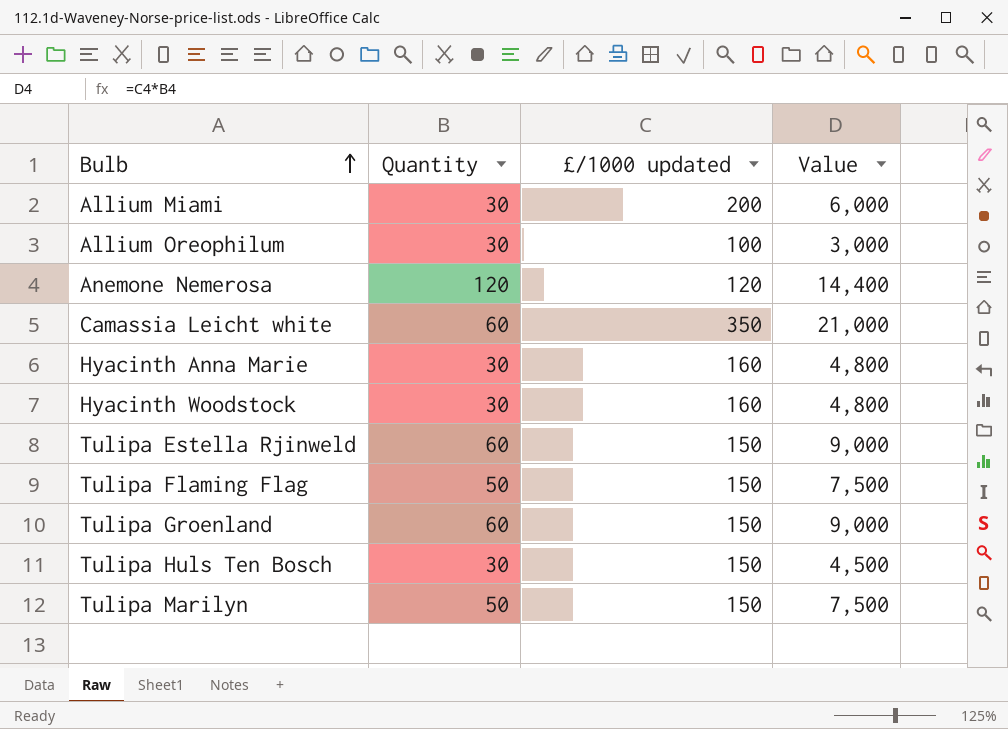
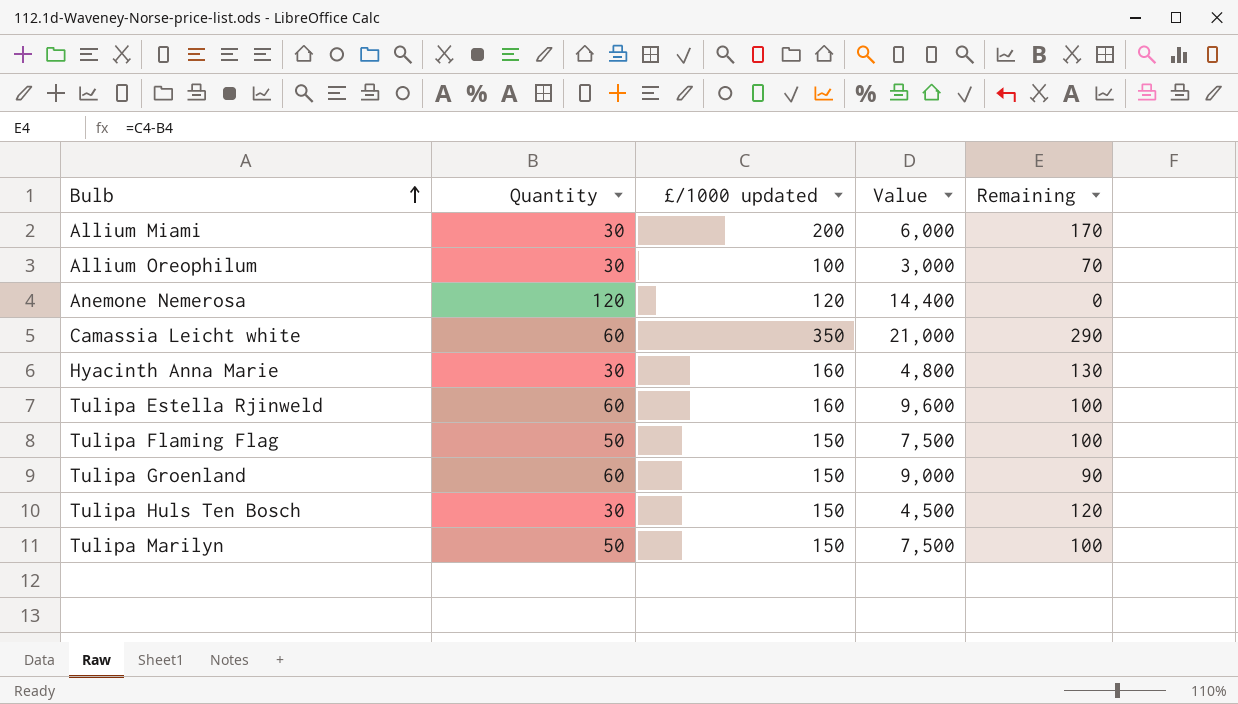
column Remaining | formula: none -> [£/1000 updated] - [Quantity]
row Hyacinth Woodstock: 30 | 160 | 4,800 -> none
Tulipa Estella Rjinweld | £/1000 updated: 150 -> 160
Tulipa Estella Rjinweld | Value: 9,000 -> 9,600

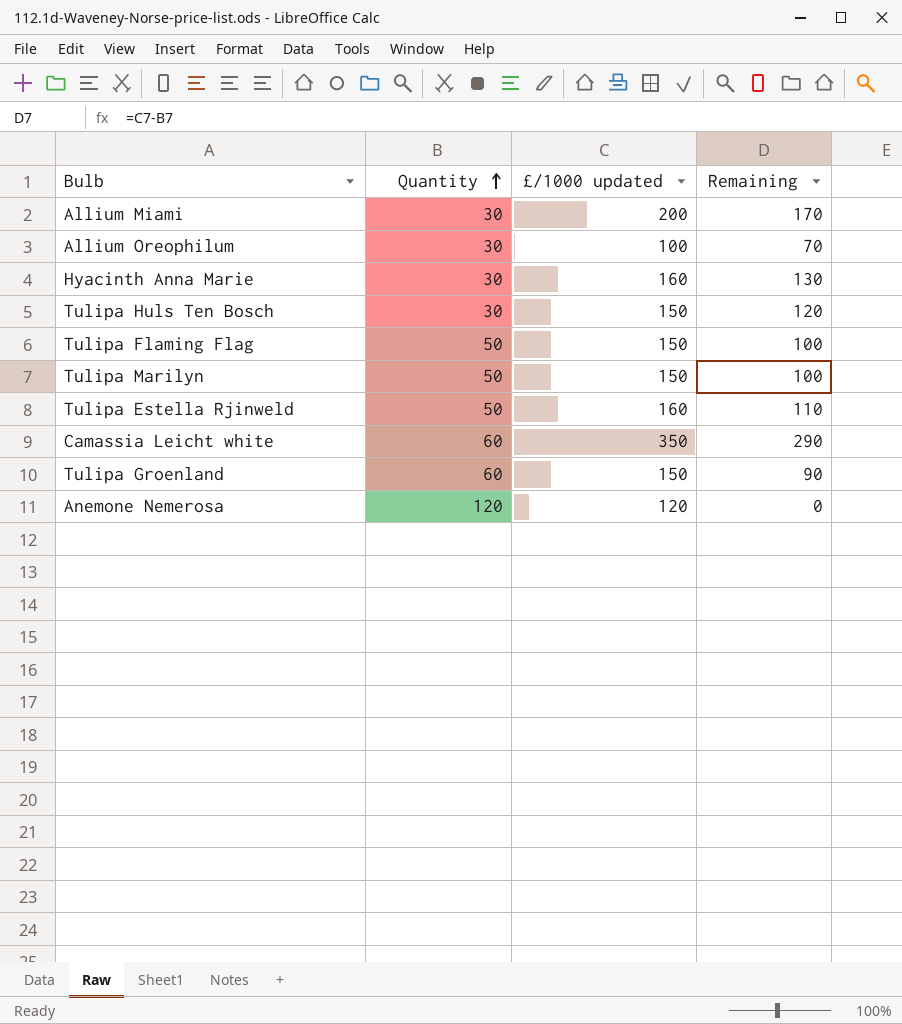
row order: Bulb ascending -> Quantity ascending
column Value | formula: [Quantity] * [£/1000 updated] -> none
Tulipa Estella Rjinweld | Quantity: 60 -> 50
Tulipa Estella Rjinweld | Remaining: 100 -> 110

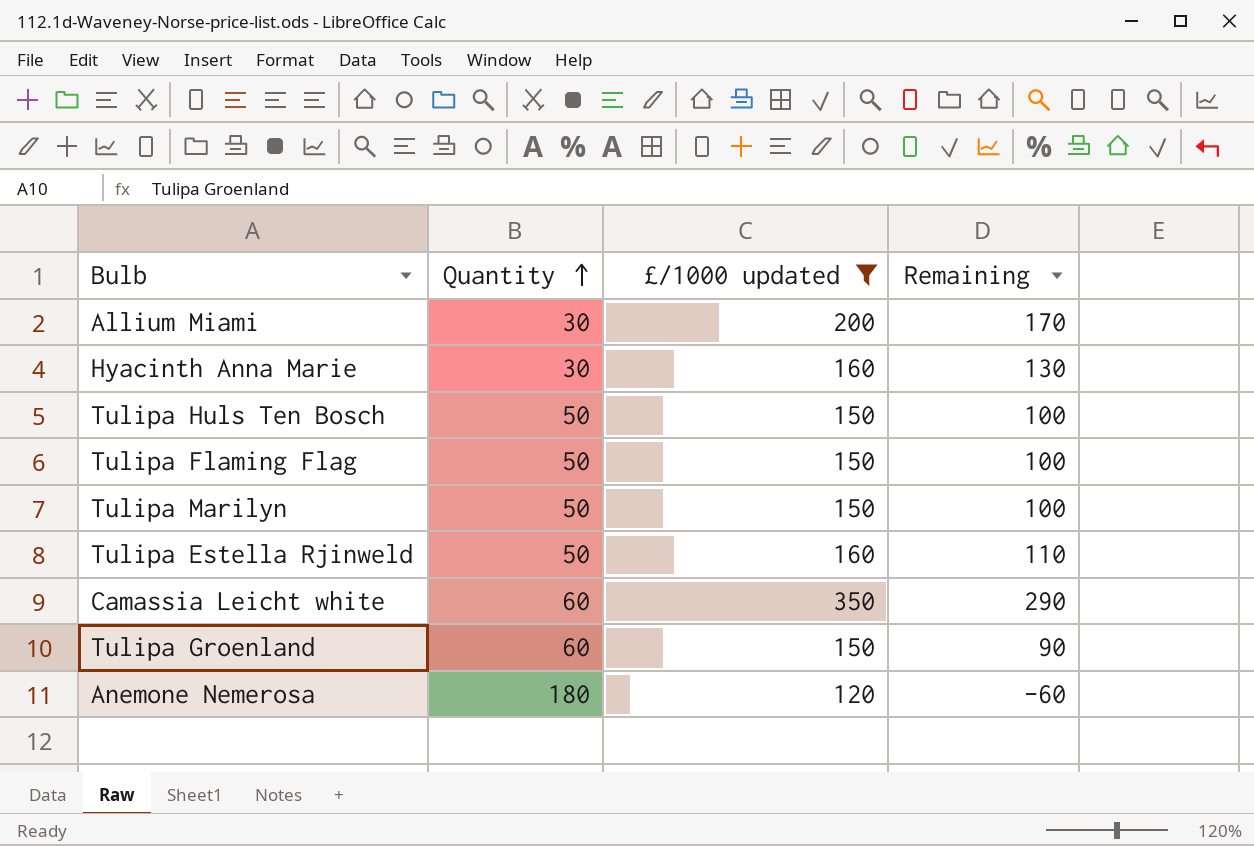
filter: none -> £/1000 updated != 100
Tulipa Huls Ten Bosch | Quantity: 30 -> 50
Tulipa Huls Ten Bosch | Remaining: 120 -> 100
Anemone Nemerosa | Quantity: 120 -> 180
Anemone Nemerosa | Remaining: 0 -> -60

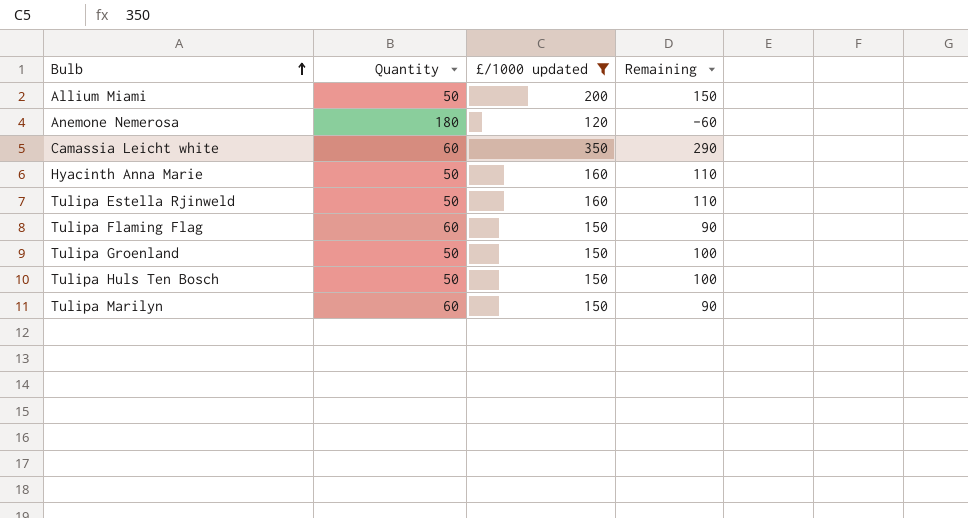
row order: Quantity ascending -> Bulb ascending
Allium Miami | Quantity: 30 -> 50
Allium Miami | Remaining: 170 -> 150
Hyacinth Anna Marie | Quantity: 30 -> 50
Hyacinth Anna Marie | Remaining: 130 -> 110
Tulipa Flaming Flag | Quantity: 50 -> 60
Tulipa Flaming Flag | Remaining: 100 -> 90
Tulipa Groenland | Quantity: 60 -> 50
Tulipa Groenland | Remaining: 90 -> 100
Tulipa Marilyn | Quantity: 50 -> 60
Tulipa Marilyn | Remaining: 100 -> 90

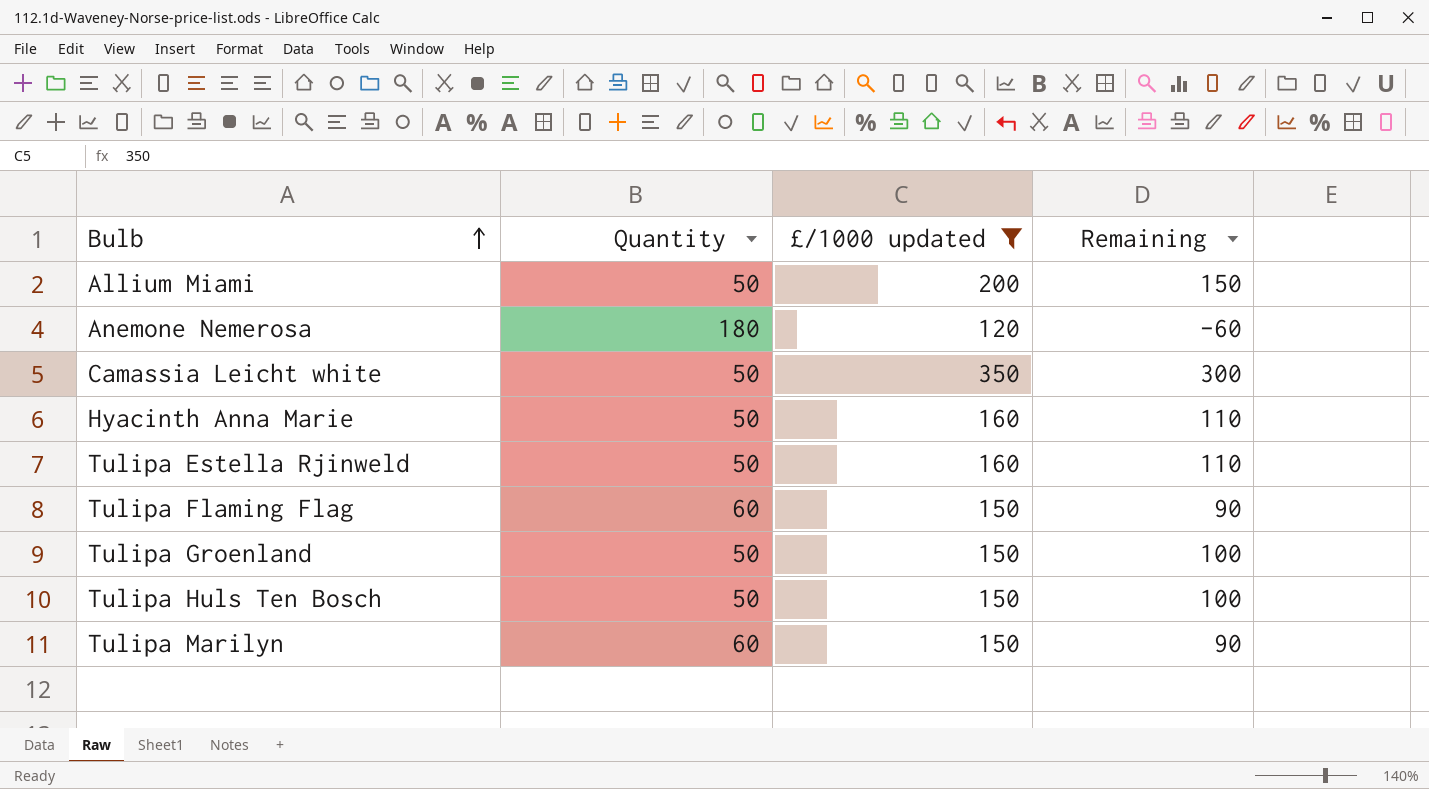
Camassia Leicht white | Quantity: 60 -> 50
Camassia Leicht white | Remaining: 290 -> 300

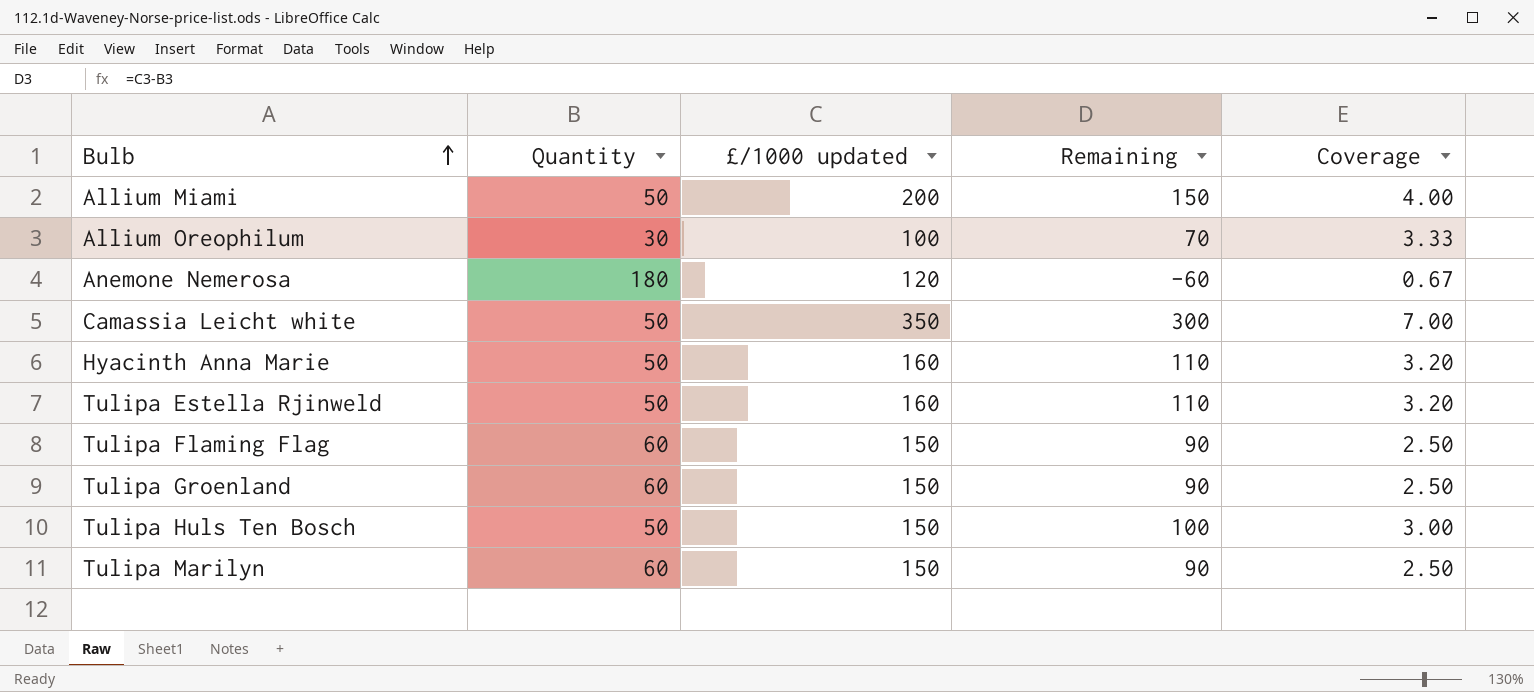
filter: £/1000 updated != 100 -> none
column Coverage | formula: none -> [£/1000 updated] / [Quantity]
Tulipa Groenland | Quantity: 50 -> 60
Tulipa Groenland | Remaining: 100 -> 90

